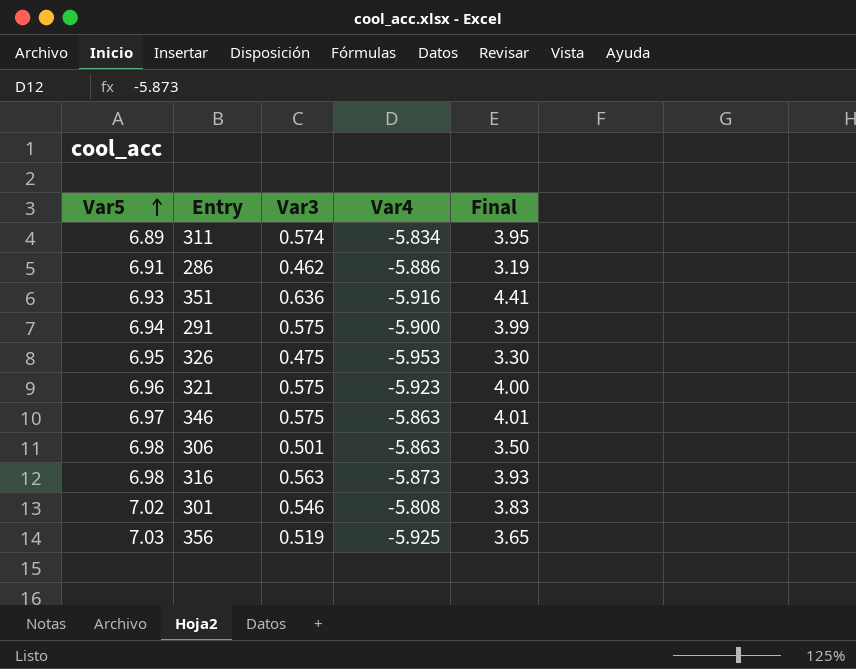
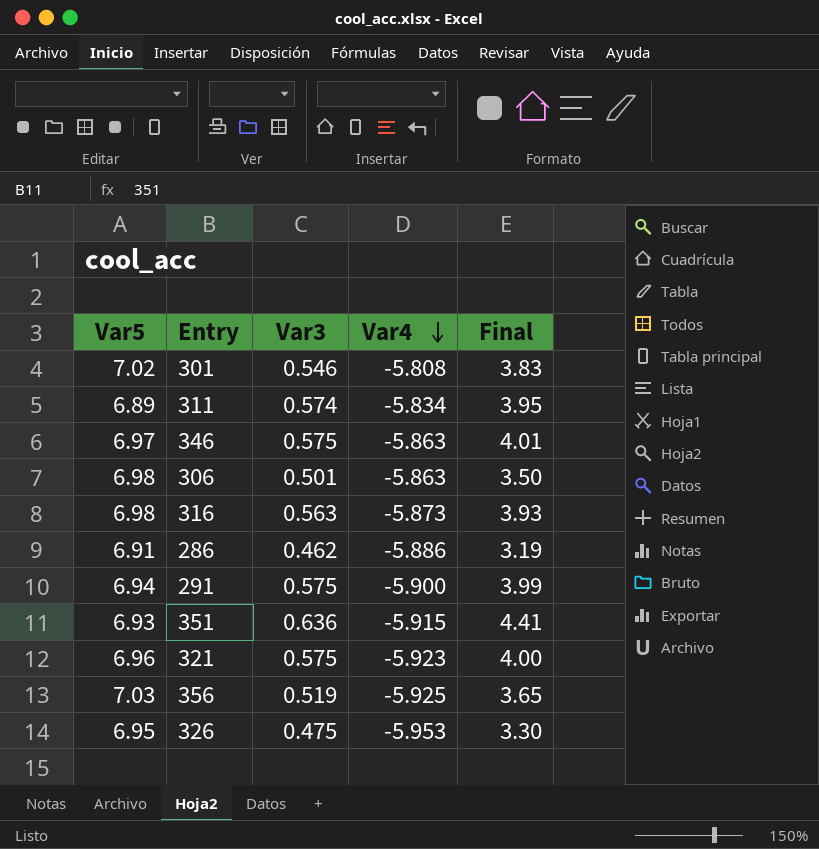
row order: Var5 ascending -> Var4 descending
351 | Var4: -5.916 -> -5.915

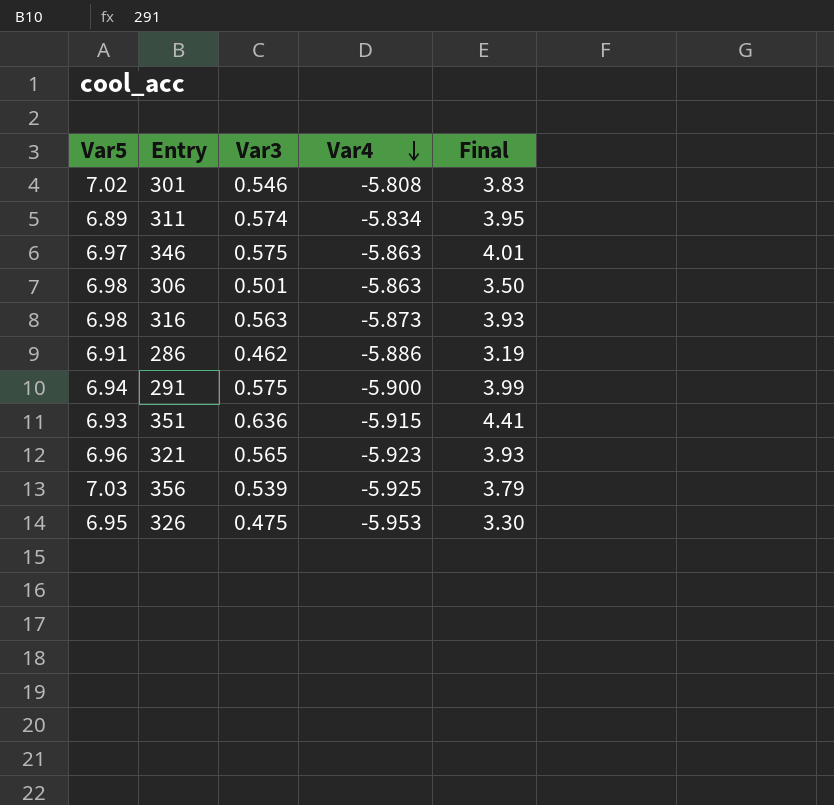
321 | Var3: 0.575 -> 0.565
321 | Final: 4.00 -> 3.93
356 | Var3: 0.519 -> 0.539
356 | Final: 3.65 -> 3.79

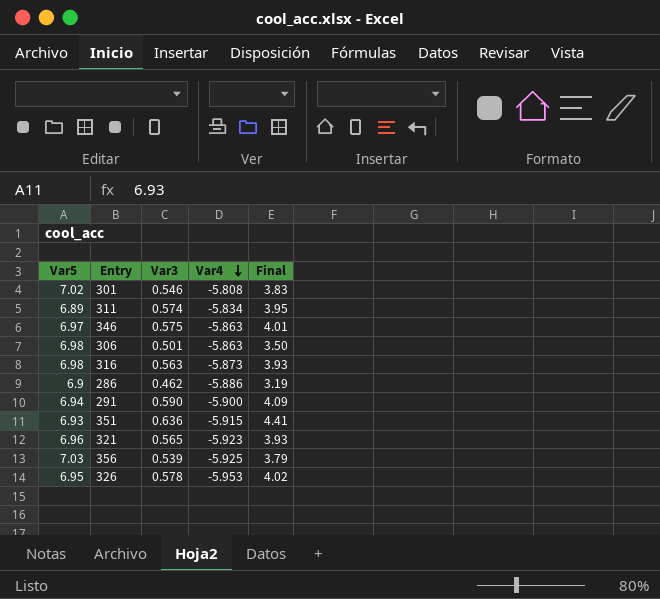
286 | Var5: 6.91 -> 6.9
291 | Var3: 0.575 -> 0.590
291 | Final: 3.99 -> 4.09
326 | Var3: 0.475 -> 0.578
326 | Final: 3.30 -> 4.02

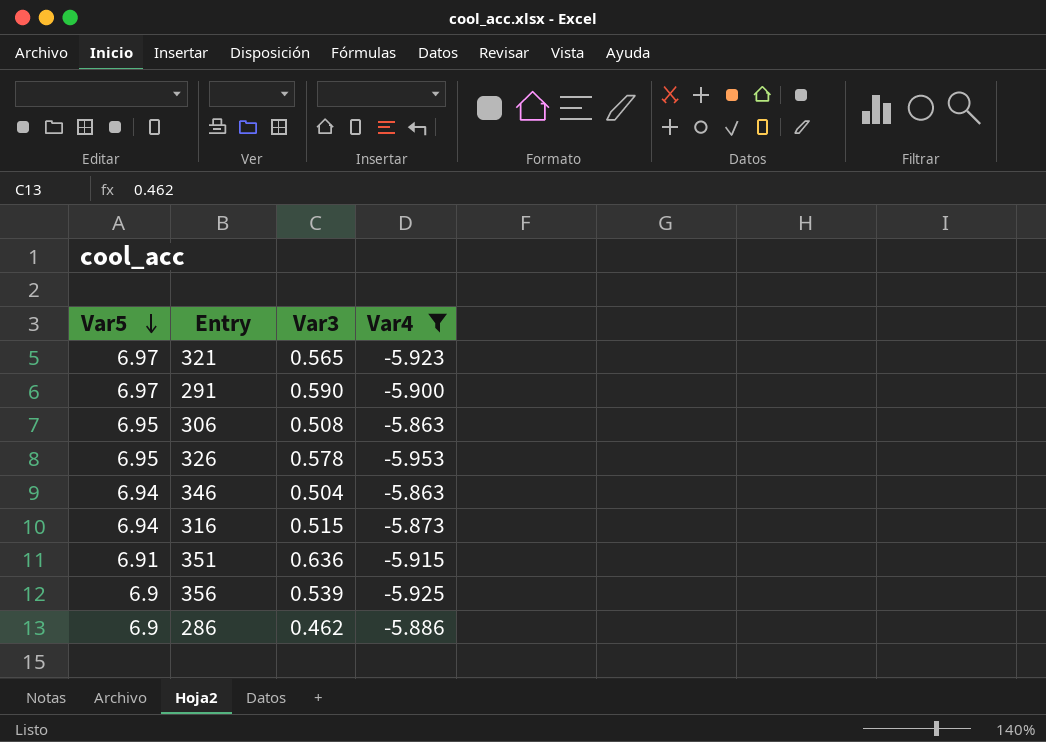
filter: none -> Var4 <= -5.863
row order: Var4 descending -> Var5 descending
column Final | formula: [Var5] * [Var3] -> none
321 | Var5: 6.96 -> 6.97
291 | Var5: 6.94 -> 6.97
306 | Var5: 6.98 -> 6.95
306 | Var3: 0.501 -> 0.508
346 | Var5: 6.97 -> 6.94
346 | Var3: 0.575 -> 0.504
316 | Var5: 6.98 -> 6.94
316 | Var3: 0.563 -> 0.515
351 | Var5: 6.93 -> 6.91
356 | Var5: 7.03 -> 6.9

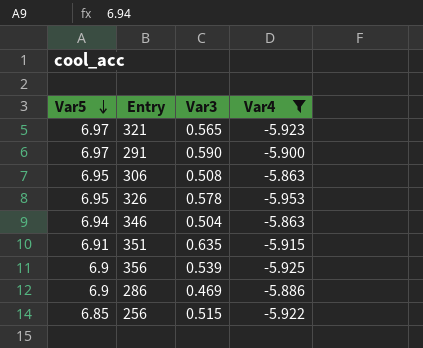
row 316: 6.94 | 0.515 | -5.873 -> none
351 | Var3: 0.636 -> 0.635
286 | Var3: 0.462 -> 0.469
row 256: none -> 6.85 | 0.515 | -5.922

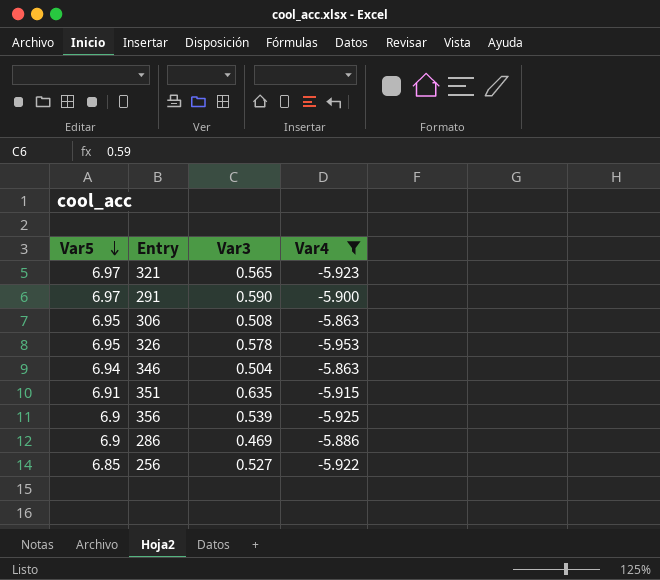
256 | Var3: 0.515 -> 0.527

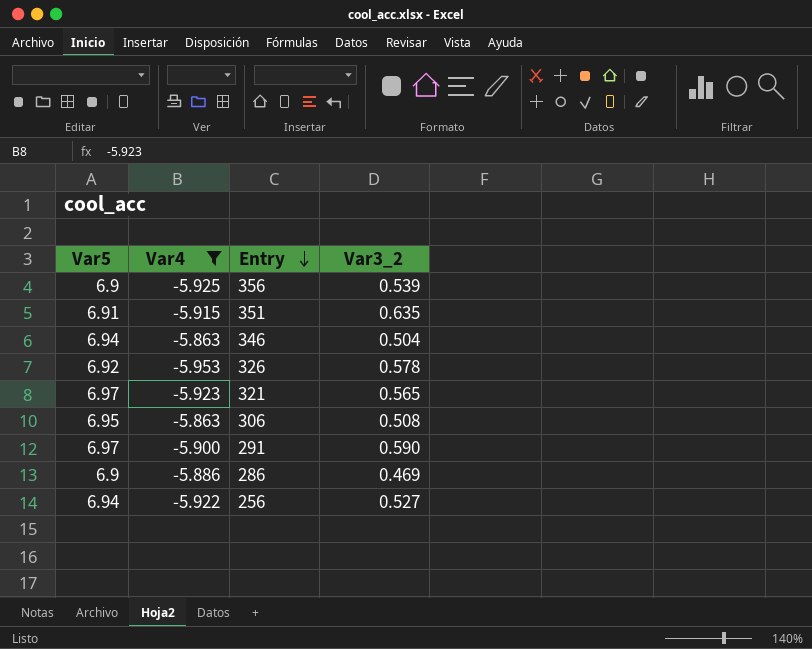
row order: Var5 descending -> Entry descending
column Var4 | position: 4 -> 2
column name: Var3 -> Var3_2
326 | Var5: 6.95 -> 6.92
256 | Var5: 6.85 -> 6.94

